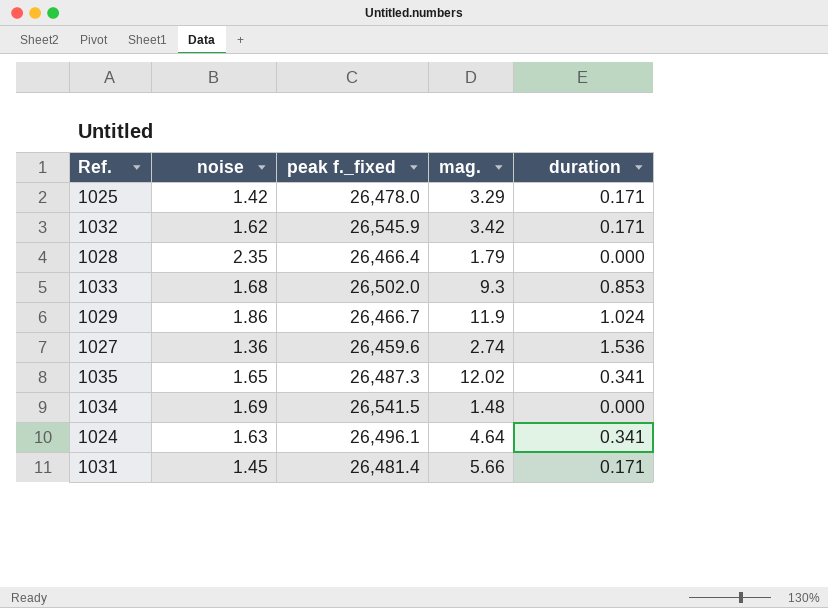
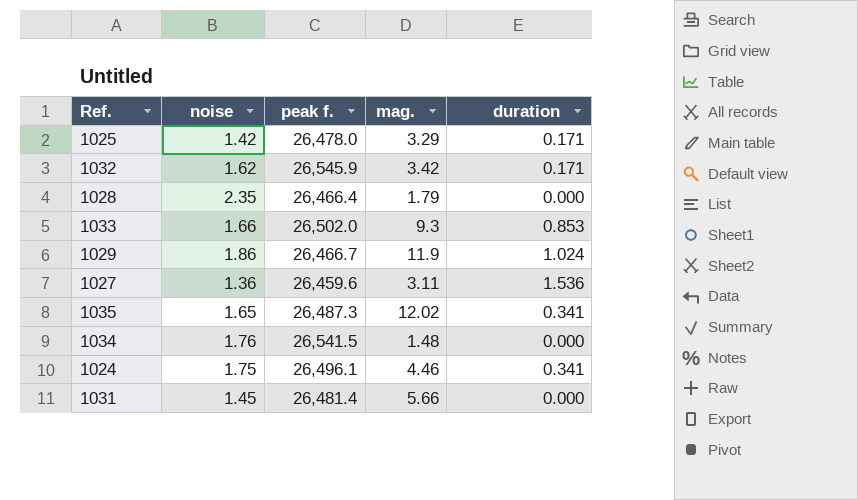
column name: peak f._fixed -> peak f.
1033 | noise: 1.68 -> 1.66
1027 | mag.: 2.74 -> 3.11
1034 | noise: 1.69 -> 1.76
1024 | noise: 1.63 -> 1.75
1024 | mag.: 4.64 -> 4.46
1031 | duration: 0.171 -> 0.000

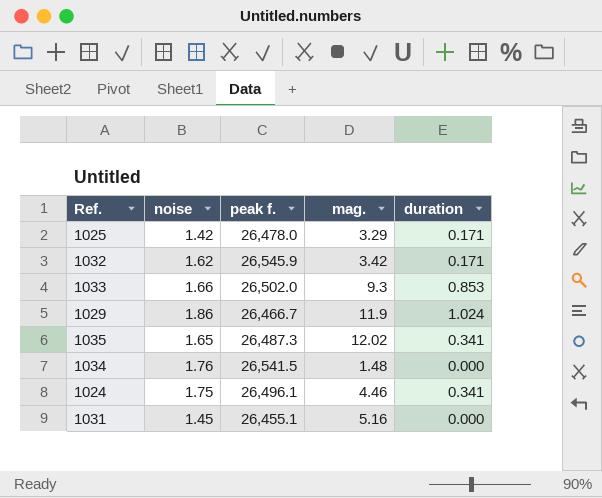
row 1028: 2.35 | 26,466.4 | 1.79 | 0.000 -> none
row 1027: 1.36 | 26,459.6 | 3.11 | 1.536 -> none
1031 | peak f.: 26,481.4 -> 26,455.1
1031 | mag.: 5.66 -> 5.16

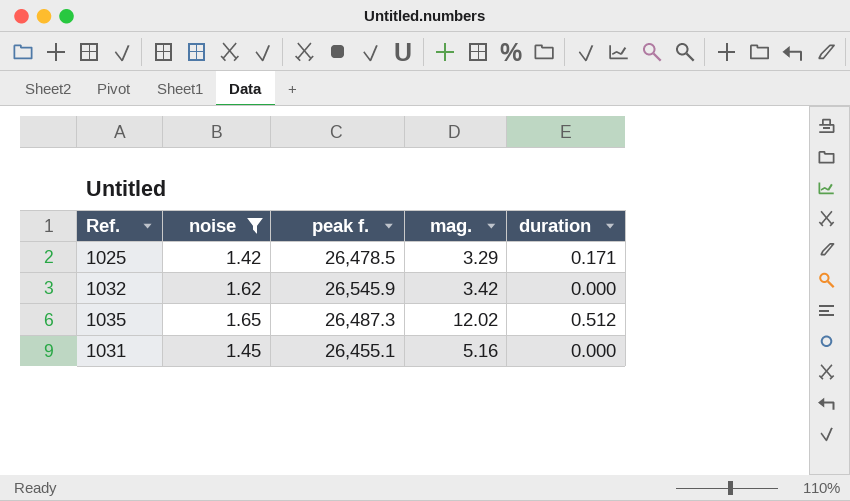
filter: none -> noise <= 1.65
1025 | peak f.: 26,478.0 -> 26,478.5
1032 | duration: 0.171 -> 0.000
1035 | duration: 0.341 -> 0.512

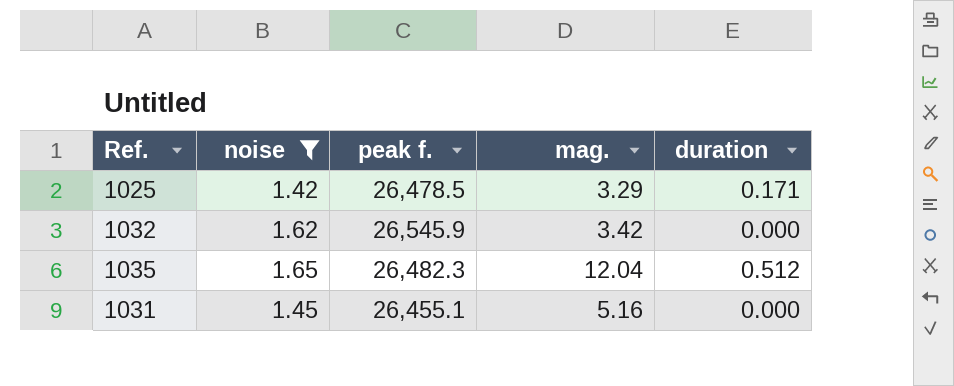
1035 | peak f.: 26,487.3 -> 26,482.3
1035 | mag.: 12.02 -> 12.04

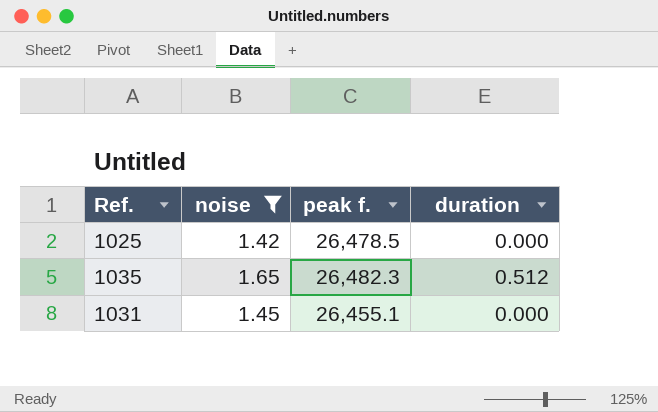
column mag. | position: 4 -> none
row 1032: 1.62 | 26,545.9 | 3.42 | 0.000 -> none
1025 | duration: 0.171 -> 0.000

